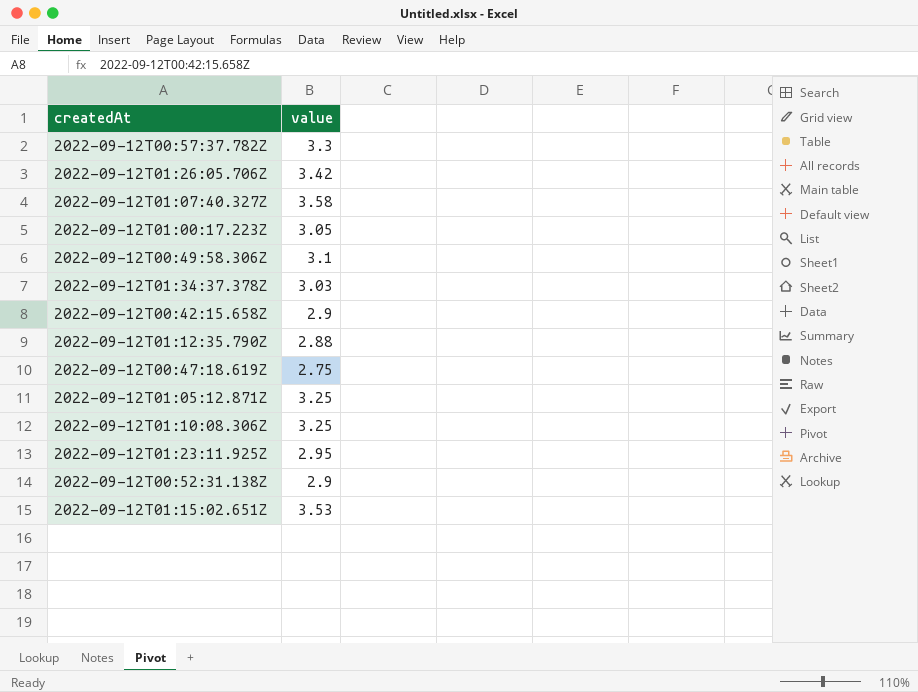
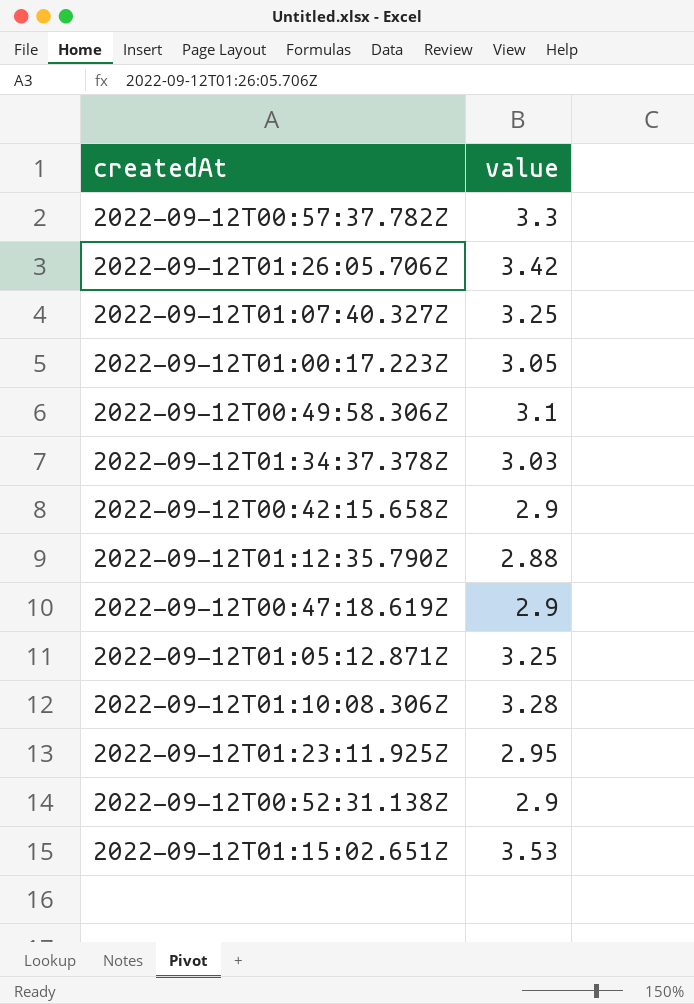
2022-09-12T01:07:40.327Z | value: 3.58 -> 3.25
2022-09-12T00:47:18.619Z | value: 2.75 -> 2.9
2022-09-12T01:10:08.306Z | value: 3.25 -> 3.28

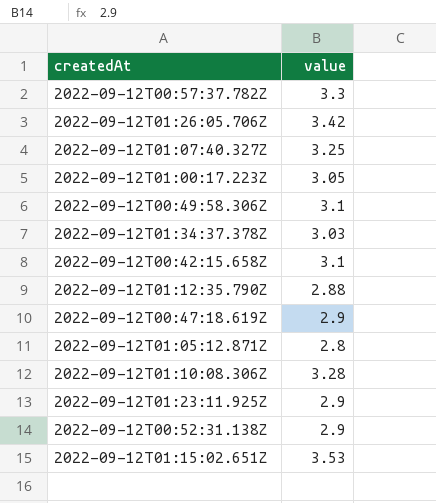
2022-09-12T00:42:15.658Z | value: 2.9 -> 3.1
2022-09-12T01:05:12.871Z | value: 3.25 -> 2.8
2022-09-12T01:23:11.925Z | value: 2.95 -> 2.9

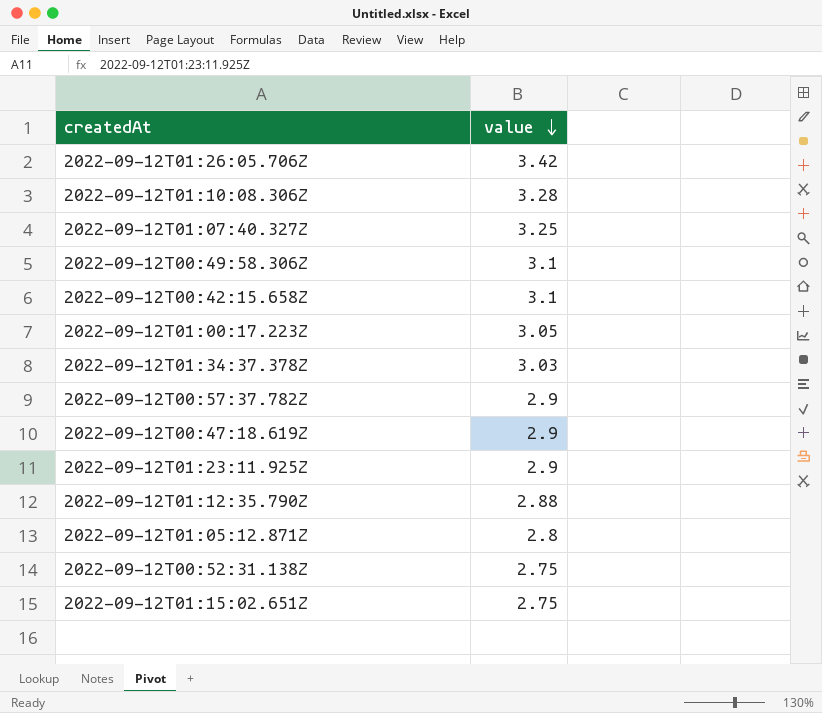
row order: none -> value descending
2022-09-12T00:57:37.782Z | value: 3.3 -> 2.9
2022-09-12T00:52:31.138Z | value: 2.9 -> 2.75
2022-09-12T01:15:02.651Z | value: 3.53 -> 2.75

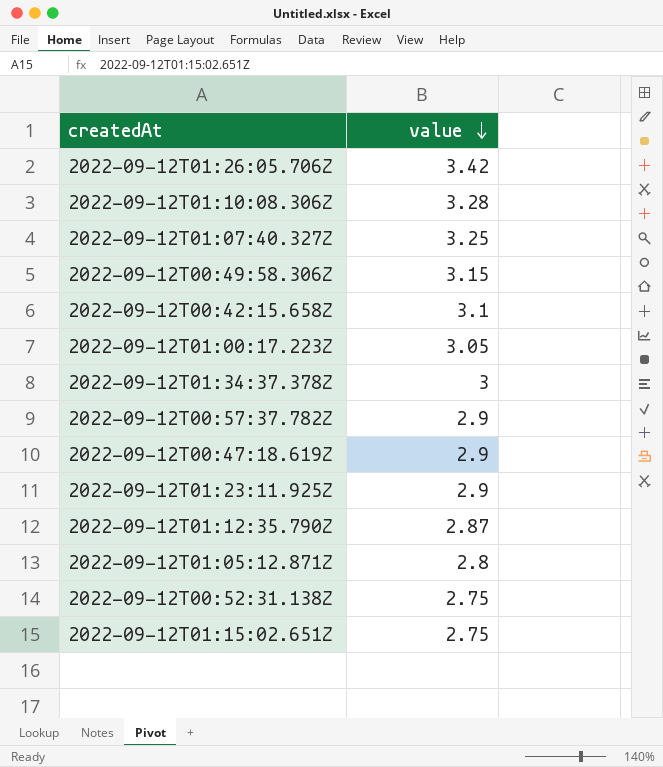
2022-09-12T00:49:58.306Z | value: 3.1 -> 3.15
2022-09-12T01:34:37.378Z | value: 3.03 -> 3
2022-09-12T01:12:35.790Z | value: 2.88 -> 2.87

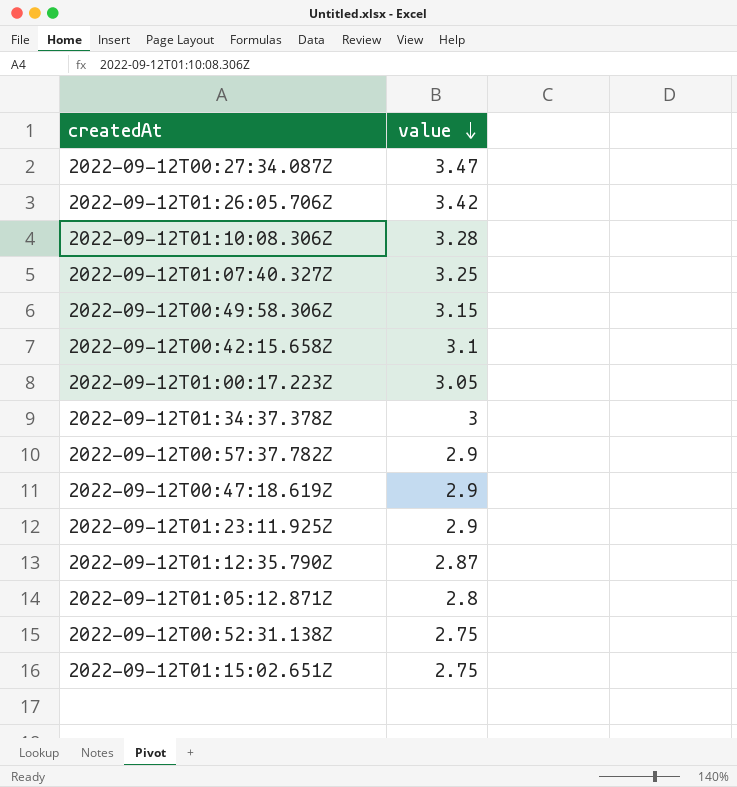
row 2022-09-12T00:27:34.087Z: none -> 3.47

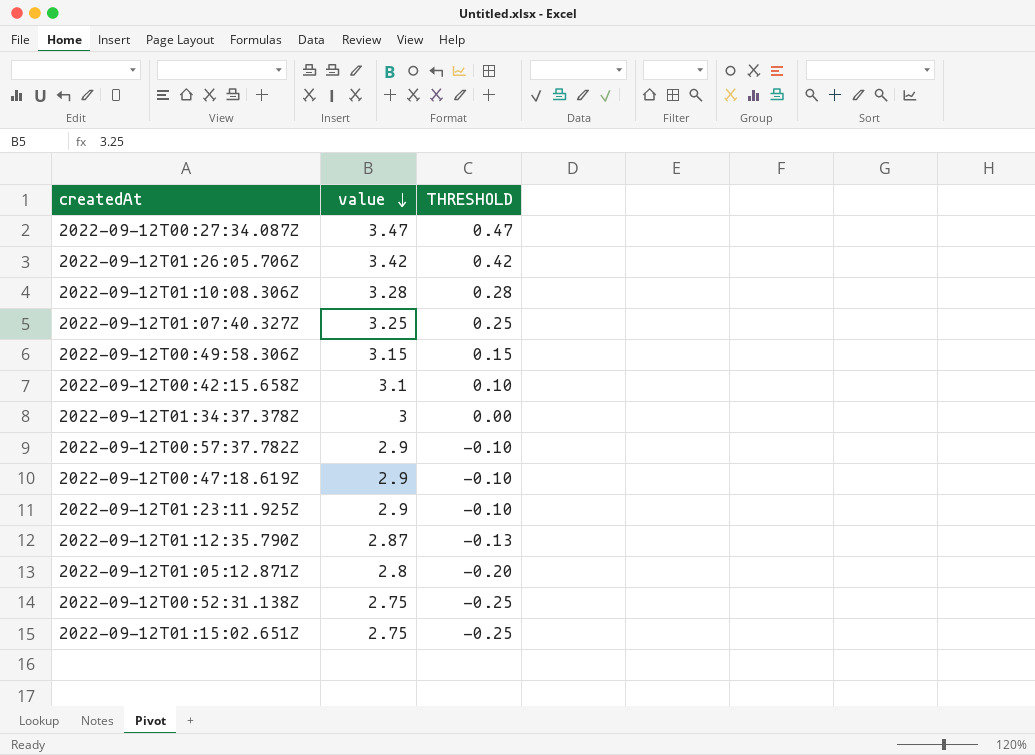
column THRESHOLD | formula: none -> [value] - 3
row 2022-09-12T01:00:17.223Z: 3.05 -> none

